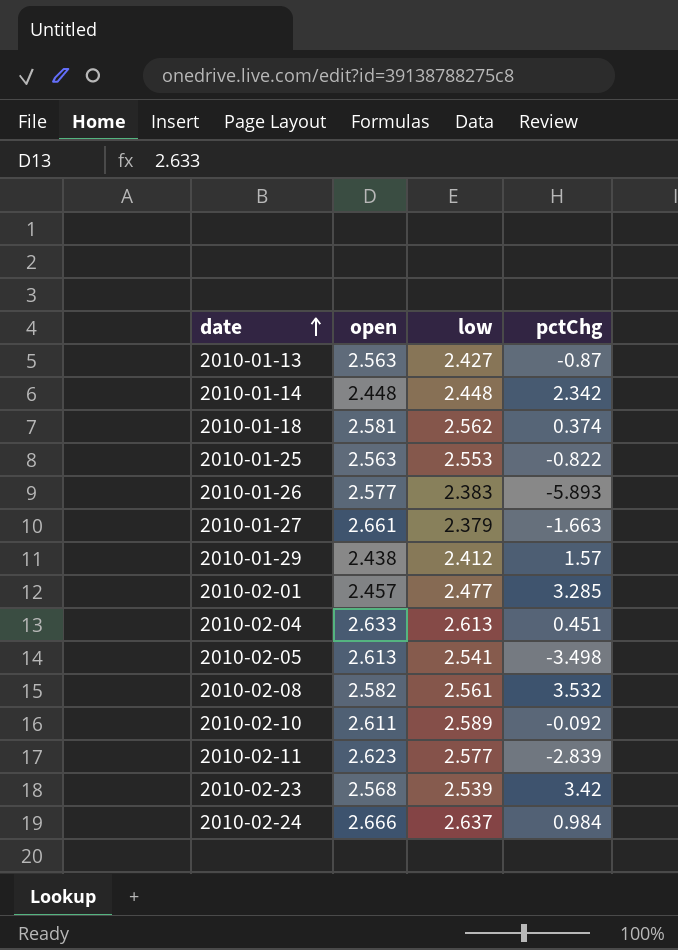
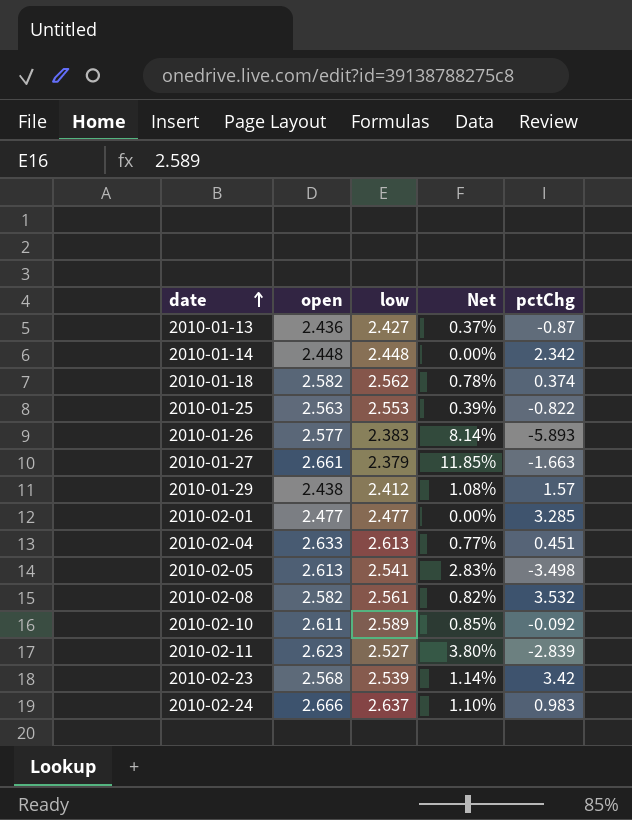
column Net | formula: none -> ([open] - [low]) / [low]
2010-01-13 | open: 2.563 -> 2.436
2010-01-18 | open: 2.581 -> 2.582
2010-02-01 | open: 2.457 -> 2.477
2010-02-11 | low: 2.577 -> 2.527
2010-02-24 | pctChg: 0.984 -> 0.983

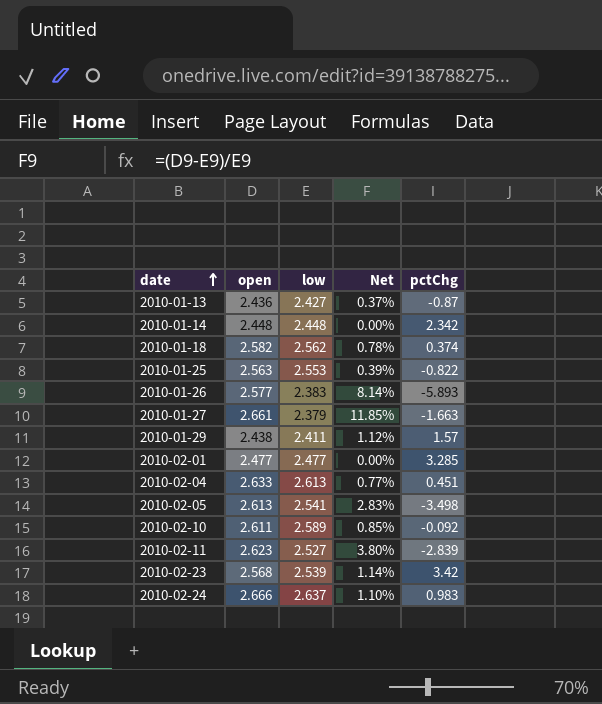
row 2010-02-08: 2.582 | 2.561 | 0.82% | 3.532 -> none
2010-01-29 | low: 2.412 -> 2.411
2010-01-29 | Net: 1.08% -> 1.12%

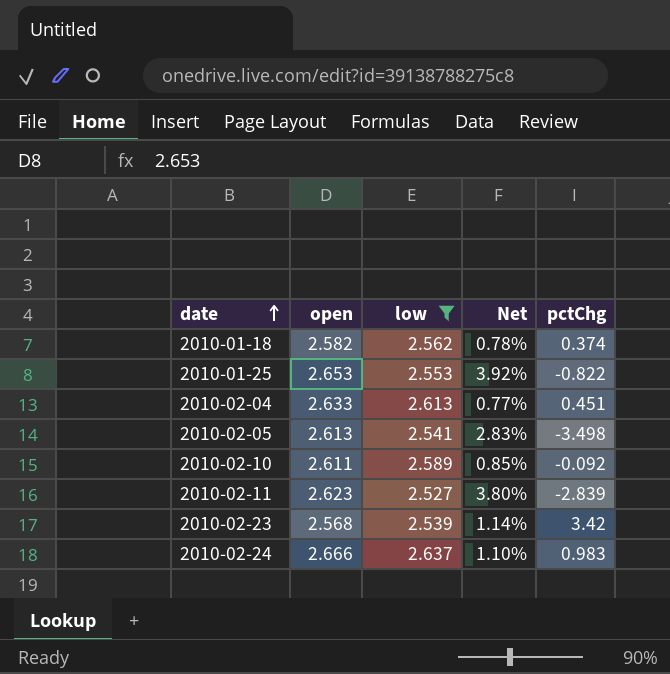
filter: none -> low >= 2.527
2010-01-25 | open: 2.563 -> 2.653
2010-01-25 | Net: 0.39% -> 3.92%

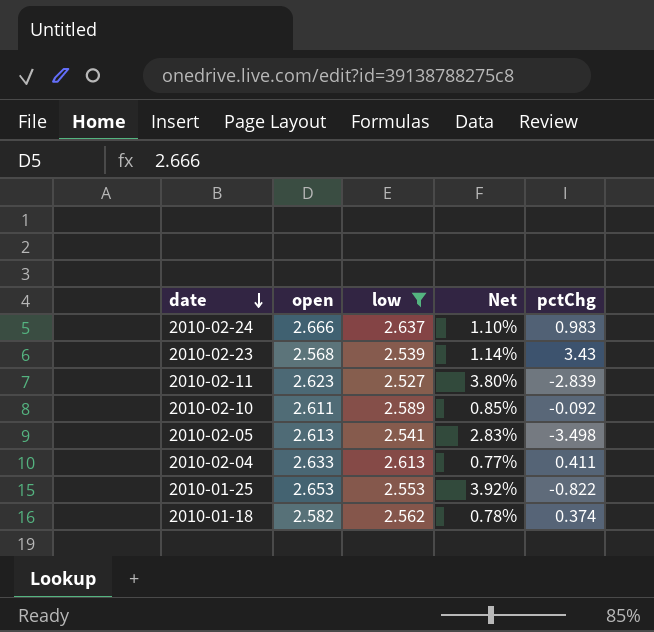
row order: date ascending -> date descending
2010-02-23 | pctChg: 3.42 -> 3.43
2010-02-04 | pctChg: 0.451 -> 0.411

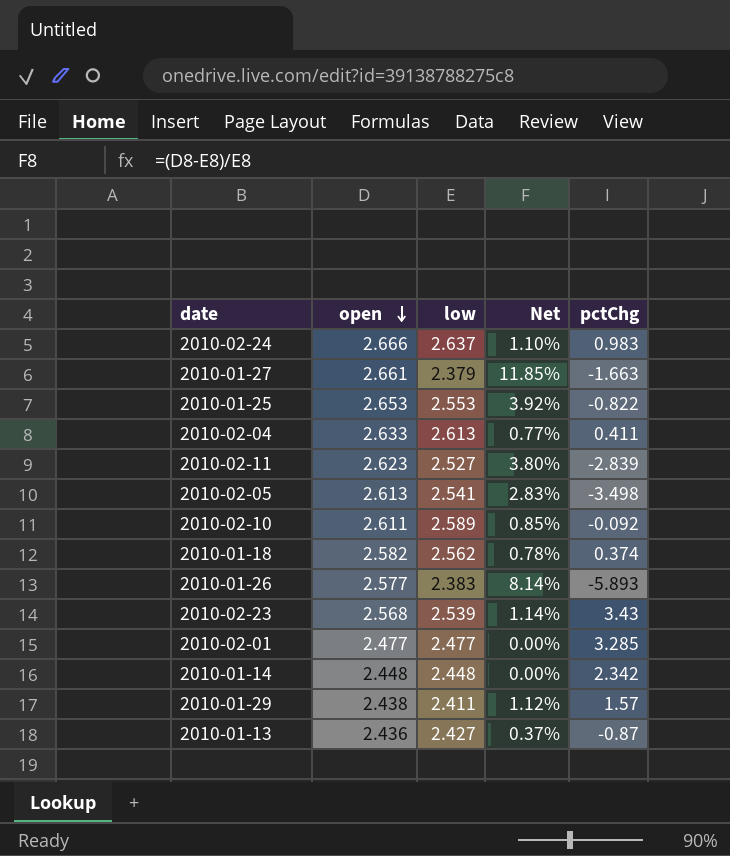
filter: low >= 2.527 -> none
row order: date descending -> open descending

